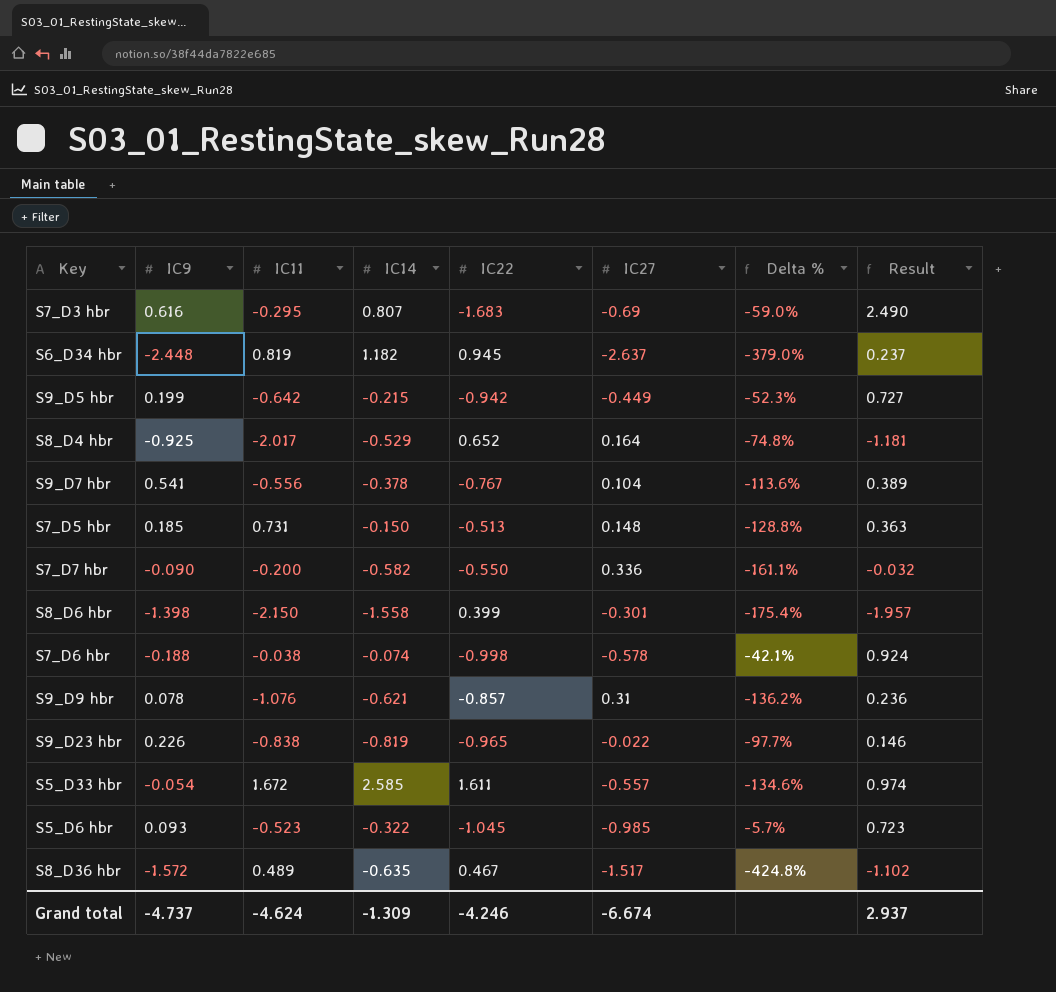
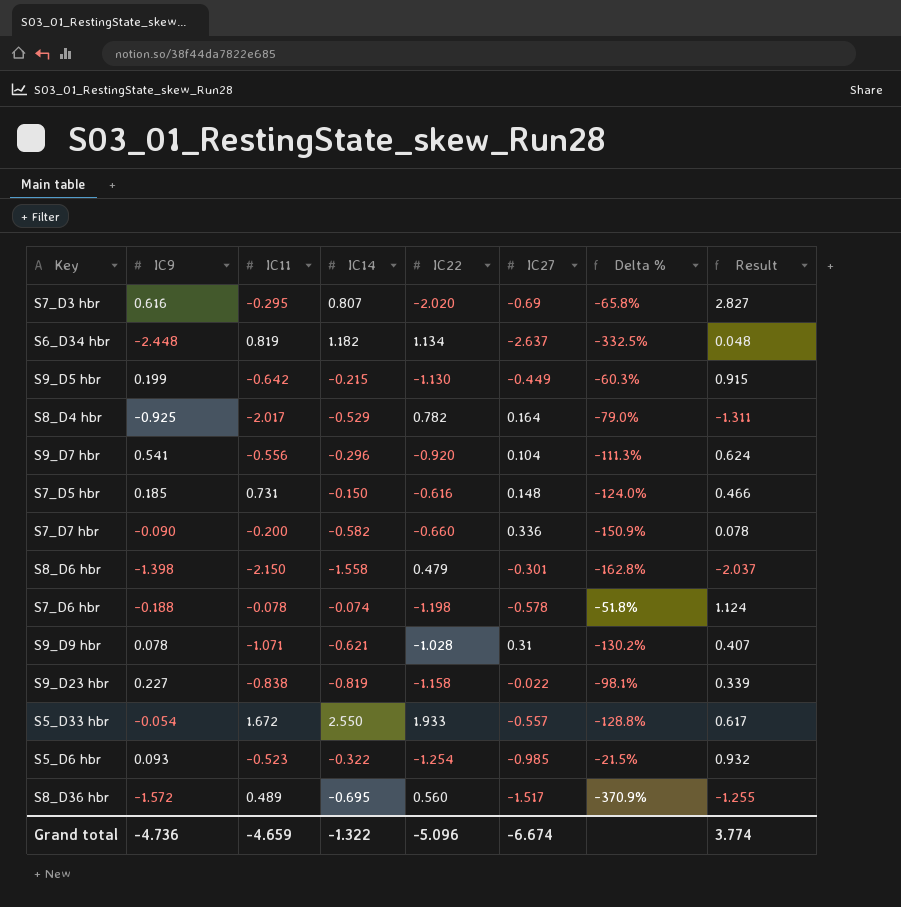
S7_D3 hbr | IC22: -1.683 -> -2.020
S7_D3 hbr | Delta %: -59.0% -> -65.8%
S7_D3 hbr | Result: 2.490 -> 2.827
S6_D34 hbr | IC22: 0.945 -> 1.134
S6_D34 hbr | Delta %: -379.0% -> -332.5%
S6_D34 hbr | Result: 0.237 -> 0.048
S9_D5 hbr | IC22: -0.942 -> -1.130
S9_D5 hbr | Delta %: -52.3% -> -60.3%
S9_D5 hbr | Result: 0.727 -> 0.915
S8_D4 hbr | IC22: 0.652 -> 0.782
S8_D4 hbr | Delta %: -74.8% -> -79.0%
S8_D4 hbr | Result: -1.181 -> -1.311
S9_D7 hbr | IC14: -0.378 -> -0.296
S9_D7 hbr | IC22: -0.767 -> -0.920
S9_D7 hbr | Delta %: -113.6% -> -111.3%
S9_D7 hbr | Result: 0.389 -> 0.624
S7_D5 hbr | IC22: -0.513 -> -0.616
S7_D5 hbr | Delta %: -128.8% -> -124.0%
S7_D5 hbr | Result: 0.363 -> 0.466
S7_D7 hbr | IC22: -0.550 -> -0.660
S7_D7 hbr | Delta %: -161.1% -> -150.9%
S7_D7 hbr | Result: -0.032 -> 0.078
S8_D6 hbr | IC22: 0.399 -> 0.479
S8_D6 hbr | Delta %: -175.4% -> -162.8%
S8_D6 hbr | Result: -1.957 -> -2.037
S7_D6 hbr | IC11: -0.038 -> -0.078
S7_D6 hbr | IC22: -0.998 -> -1.198
S7_D6 hbr | Delta %: -42.1% -> -51.8%
S7_D6 hbr | Result: 0.924 -> 1.124
S9_D9 hbr | IC11: -1.076 -> -1.071
S9_D9 hbr | IC22: -0.857 -> -1.028
S9_D9 hbr | Delta %: -136.2% -> -130.2%
S9_D9 hbr | Result: 0.236 -> 0.407
S9_D23 hbr | IC9: 0.226 -> 0.227
S9_D23 hbr | IC22: -0.965 -> -1.158
S9_D23 hbr | Delta %: -97.7% -> -98.1%
S9_D23 hbr | Result: 0.146 -> 0.339
S5_D33 hbr | IC14: 2.585 -> 2.550
S5_D33 hbr | IC22: 1.611 -> 1.933
S5_D33 hbr | Delta %: -134.6% -> -128.8%
S5_D33 hbr | Result: 0.974 -> 0.617
S5_D6 hbr | IC22: -1.045 -> -1.254
S5_D6 hbr | Delta %: -5.7% -> -21.5%
S5_D6 hbr | Result: 0.723 -> 0.932
S8_D36 hbr | IC14: -0.635 -> -0.695
S8_D36 hbr | IC22: 0.467 -> 0.560
S8_D36 hbr | Delta %: -424.8% -> -370.9%
S8_D36 hbr | Result: -1.102 -> -1.255
Grand total | IC9: -4.737 -> -4.736
Grand total | IC11: -4.624 -> -4.659
Grand total | IC14: -1.309 -> -1.322
Grand total | IC22: -4.246 -> -5.096
Grand total | Result: 2.937 -> 3.774

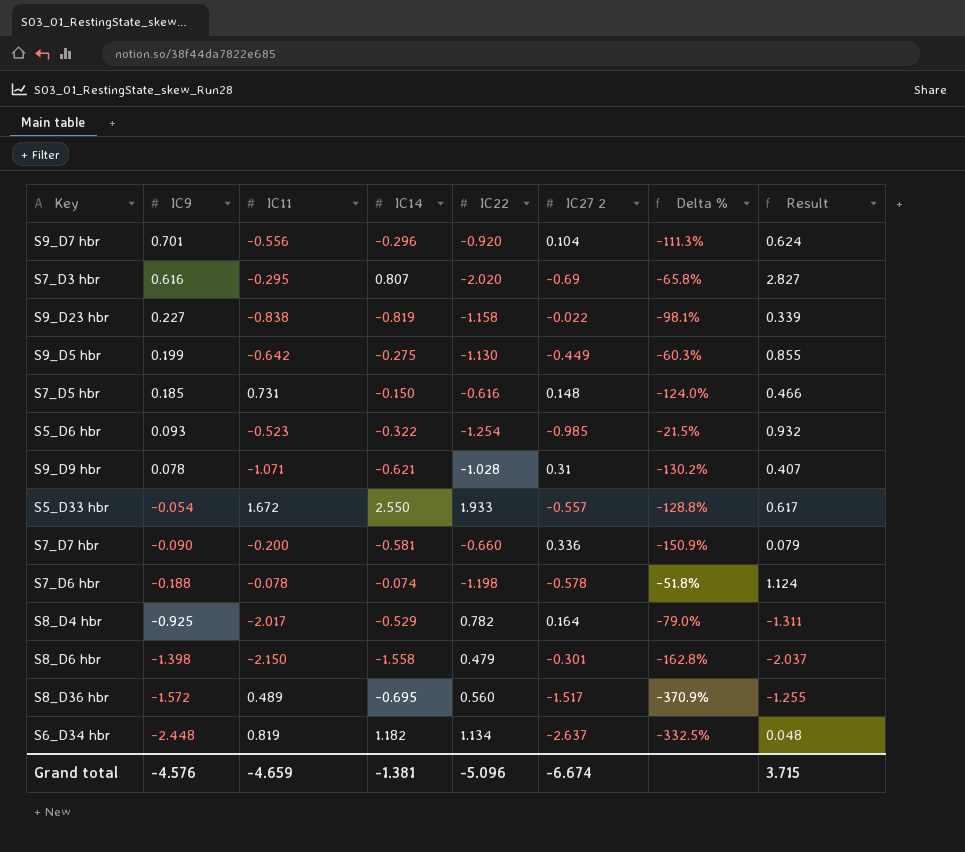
row order: none -> IC9 descending
column name: IC27 -> IC27 2
S9_D7 hbr | IC9: 0.541 -> 0.701
S9_D5 hbr | IC14: -0.215 -> -0.275
S9_D5 hbr | Result: 0.915 -> 0.855
S7_D7 hbr | IC14: -0.582 -> -0.581
S7_D7 hbr | Result: 0.078 -> 0.079
Grand total | IC9: -4.736 -> -4.576
Grand total | IC14: -1.322 -> -1.381
Grand total | Result: 3.774 -> 3.715

